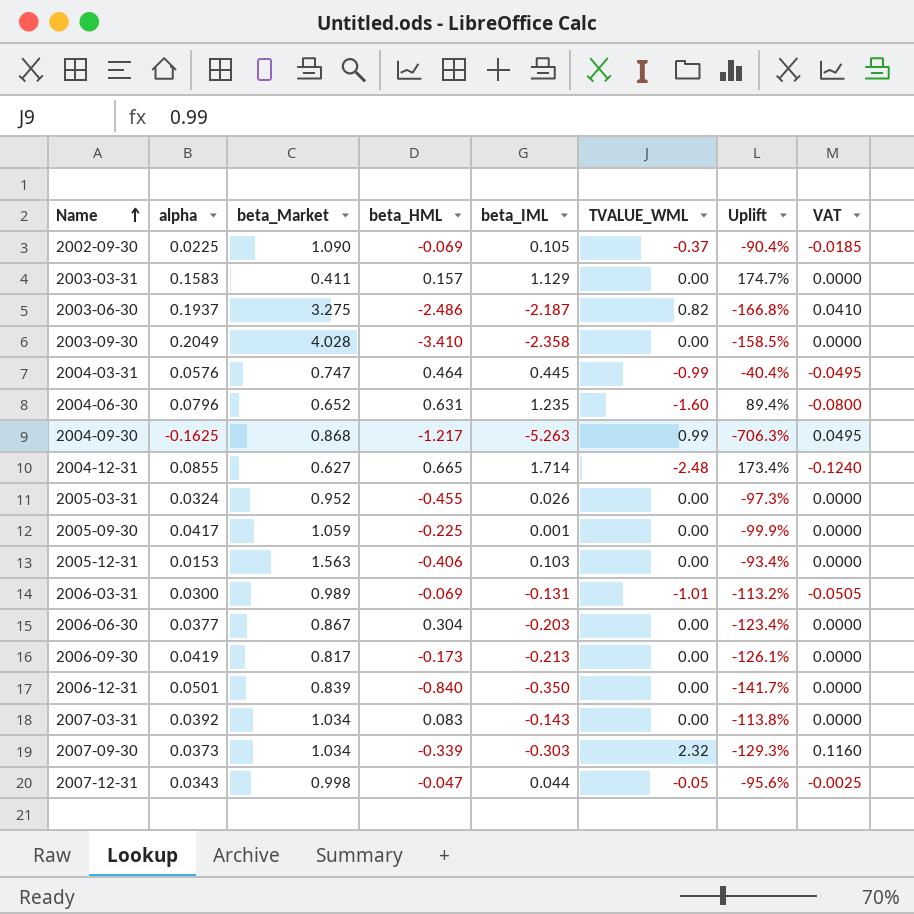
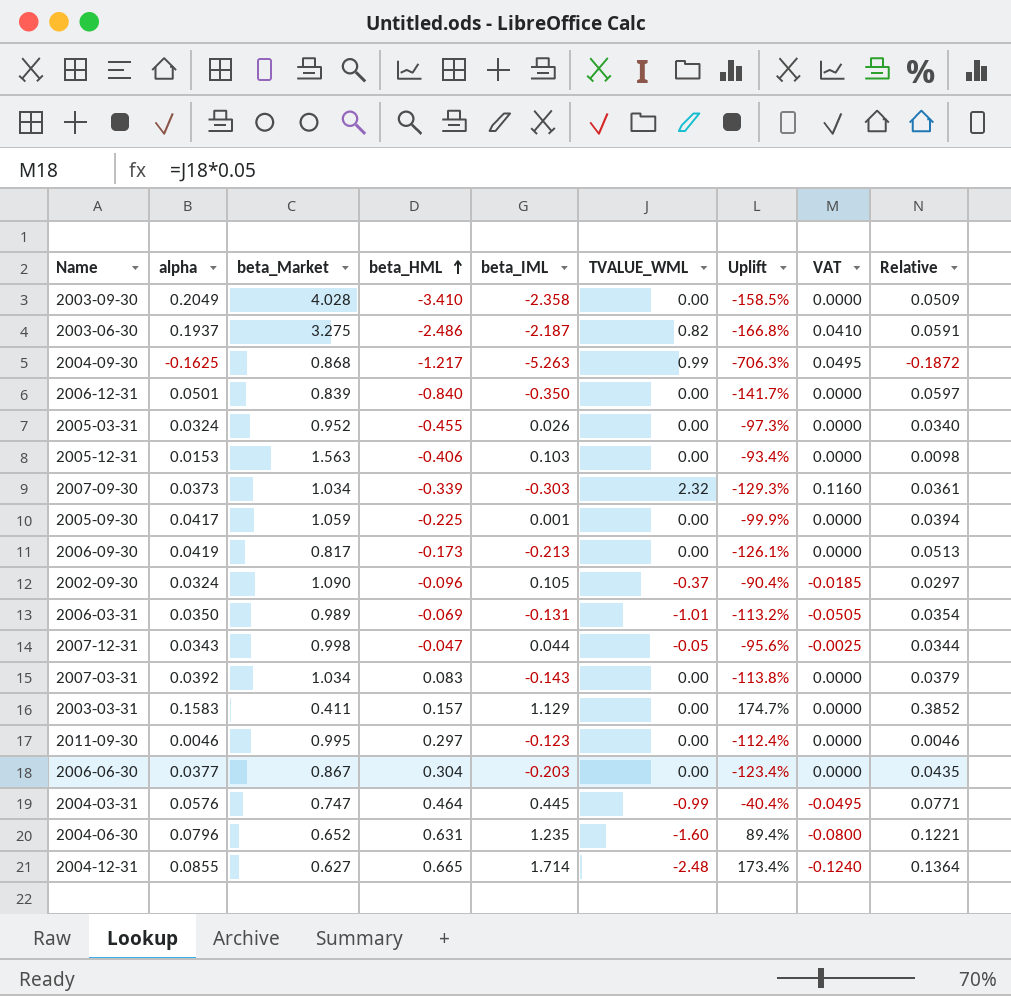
row order: Name ascending -> beta_HML ascending
column Relative | formula: none -> [alpha] / [beta_Market]
2002-09-30 | alpha: 0.0225 -> 0.0324
2002-09-30 | beta_HML: -0.069 -> -0.096
2006-03-31 | alpha: 0.0300 -> 0.0350
row 2011-09-30: none -> 0.0046 | 0.995 | 0.297 | -0.123 | 0.00 | -112.4% | 0.0000 | 0.0046

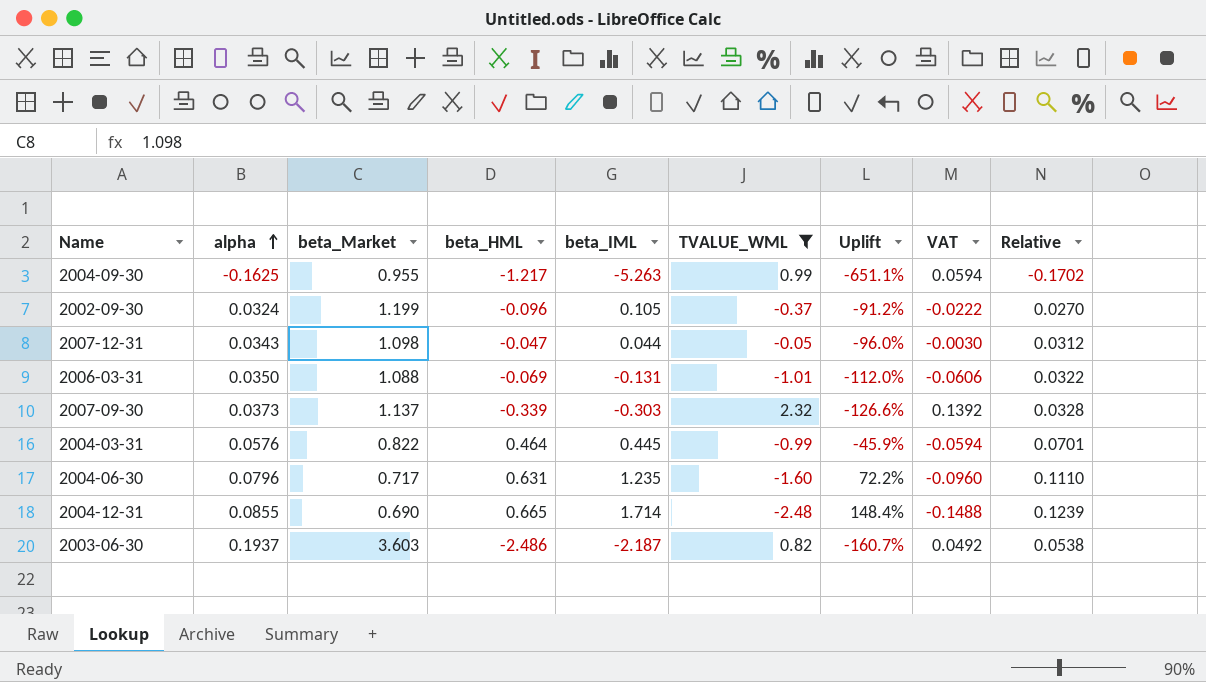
filter: none -> TVALUE_WML != 0.00
row order: beta_HML ascending -> alpha ascending
column VAT | formula: [TVALUE_WML] * 0.05 -> [TVALUE_WML] * 0.06
2004-09-30 | beta_Market: 0.868 -> 0.955
2004-09-30 | Uplift: -706.3% -> -651.1%
2004-09-30 | Relative: -0.1872 -> -0.1702
2002-09-30 | beta_Market: 1.090 -> 1.199
2002-09-30 | Uplift: -90.4% -> -91.2%
2002-09-30 | Relative: 0.0297 -> 0.0270
2007-12-31 | beta_Market: 0.998 -> 1.098
2007-12-31 | Uplift: -95.6% -> -96.0%
2007-12-31 | Relative: 0.0344 -> 0.0312
2006-03-31 | beta_Market: 0.989 -> 1.088
2006-03-31 | Uplift: -113.2% -> -112.0%
2006-03-31 | Relative: 0.0354 -> 0.0322
2007-09-30 | beta_Market: 1.034 -> 1.137
2007-09-30 | Uplift: -129.3% -> -126.6%
2007-09-30 | Relative: 0.0361 -> 0.0328
2004-03-31 | beta_Market: 0.747 -> 0.822
2004-03-31 | Uplift: -40.4% -> -45.9%
2004-03-31 | Relative: 0.0771 -> 0.0701
2004-06-30 | beta_Market: 0.652 -> 0.717
2004-06-30 | Uplift: 89.4% -> 72.2%
2004-06-30 | Relative: 0.1221 -> 0.1110
2004-12-31 | beta_Market: 0.627 -> 0.690
2004-12-31 | Uplift: 173.4% -> 148.4%
2004-12-31 | Relative: 0.1364 -> 0.1239
2003-06-30 | beta_Market: 3.275 -> 3.603
2003-06-30 | Uplift: -166.8% -> -160.7%
2003-06-30 | Relative: 0.0591 -> 0.0538

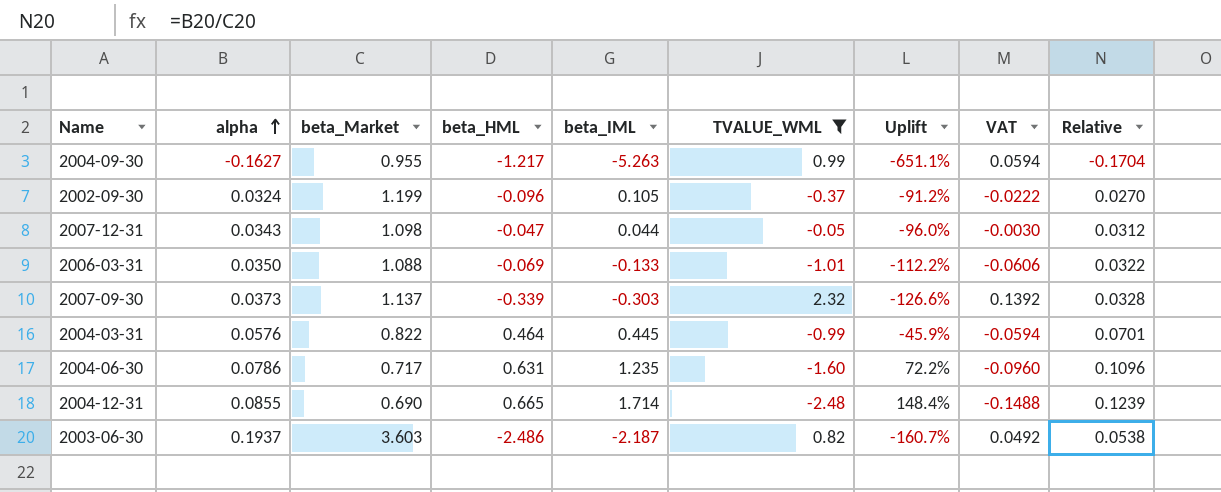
2004-09-30 | alpha: -0.1625 -> -0.1627
2004-09-30 | Relative: -0.1702 -> -0.1704
2006-03-31 | beta_IML: -0.131 -> -0.133
2006-03-31 | Uplift: -112.0% -> -112.2%
2004-06-30 | alpha: 0.0796 -> 0.0786
2004-06-30 | Relative: 0.1110 -> 0.1096

